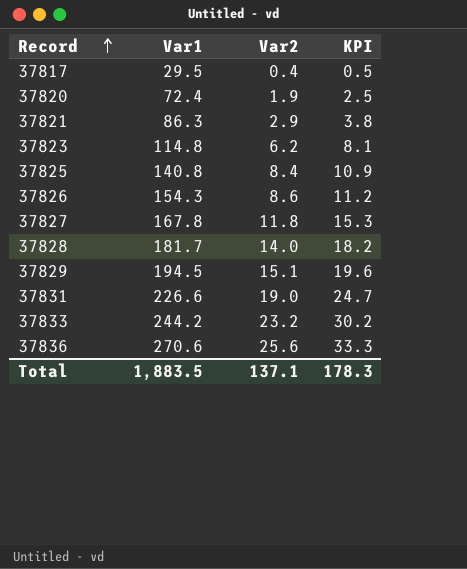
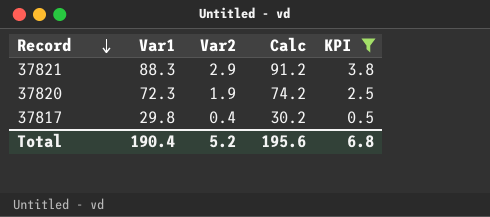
filter: none -> KPI <= 3.8
row order: Record ascending -> Record descending
column Calc | formula: none -> [Var1] + [Var2]
37821 | Var1: 86.3 -> 88.3
37820 | Var1: 72.4 -> 72.3
37817 | Var1: 29.5 -> 29.8
Total | Var1: 1,883.5 -> 190.4
Total | Var2: 137.1 -> 5.2
Total | KPI: 178.3 -> 6.8

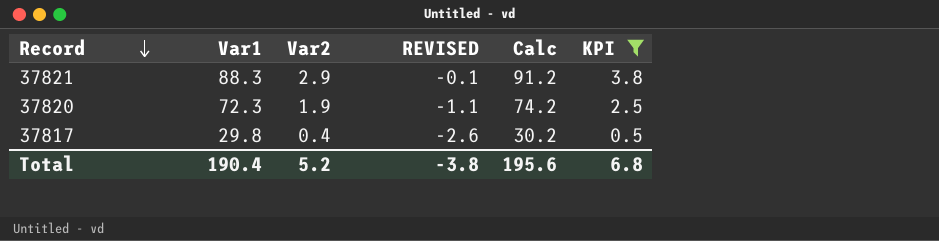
column REVISED | formula: none -> [Var2] - 3

